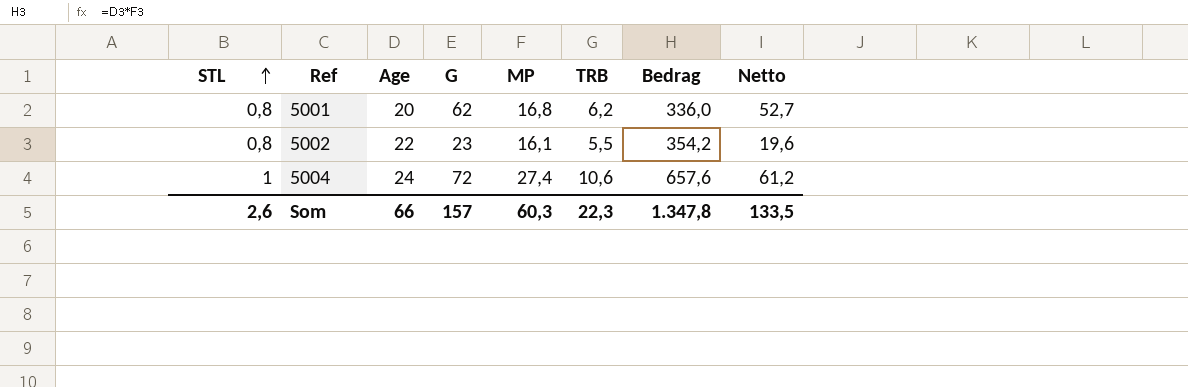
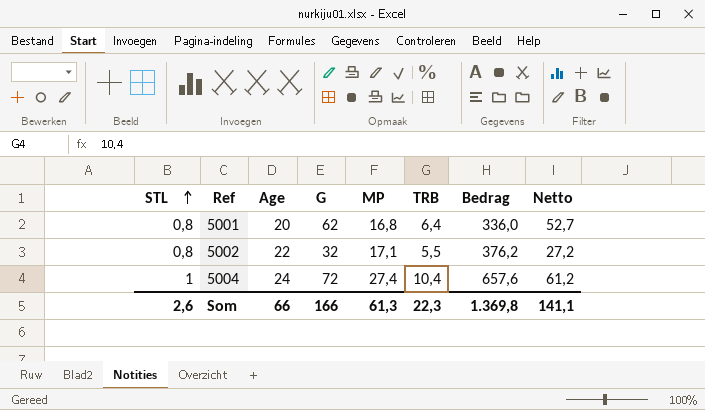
5001 | TRB: 6,2 -> 6,4
5002 | G: 23 -> 32
5002 | MP: 16,1 -> 17,1
5002 | Bedrag: 354,2 -> 376,2
5002 | Netto: 19,6 -> 27,2
5004 | TRB: 10,6 -> 10,4
Som | G: 157 -> 166
Som | MP: 60,3 -> 61,3
Som | Bedrag: 1.347,8 -> 1.369,8
Som | Netto: 133,5 -> 141,1

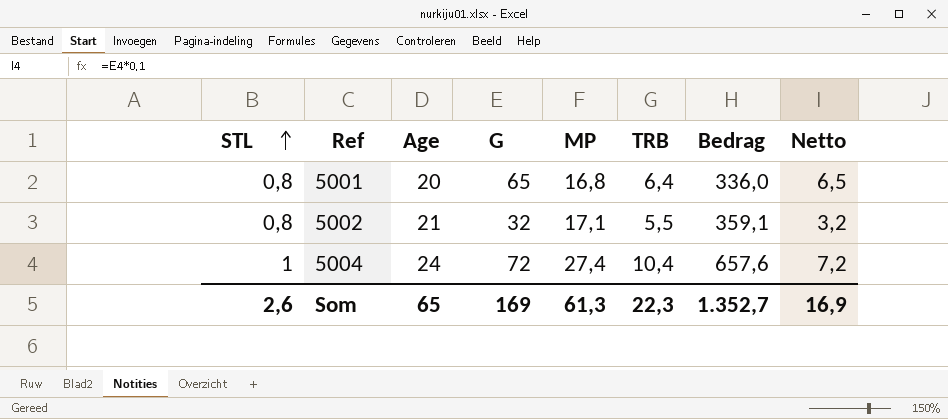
column Netto | formula: [G] * 0,85 -> [G] * 0,1
5001 | G: 62 -> 65
5002 | Age: 22 -> 21
5002 | Bedrag: 376,2 -> 359,1
Som | Age: 66 -> 65
Som | G: 166 -> 169
Som | Bedrag: 1.369,8 -> 1.352,7
Som | Netto: 141,1 -> 16,9

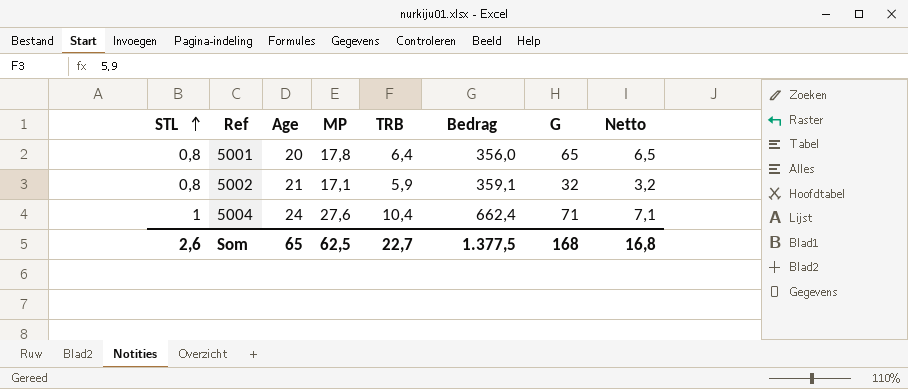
column G | position: 4 -> 7
5001 | MP: 16,8 -> 17,8
5001 | Bedrag: 336,0 -> 356,0
5002 | TRB: 5,5 -> 5,9
5004 | MP: 27,4 -> 27,6
5004 | Bedrag: 657,6 -> 662,4
5004 | G: 72 -> 71
5004 | Netto: 7,2 -> 7,1
Som | MP: 61,3 -> 62,5
Som | TRB: 22,3 -> 22,7
Som | Bedrag: 1.352,7 -> 1.377,5
Som | G: 169 -> 168
Som | Netto: 16,9 -> 16,8

